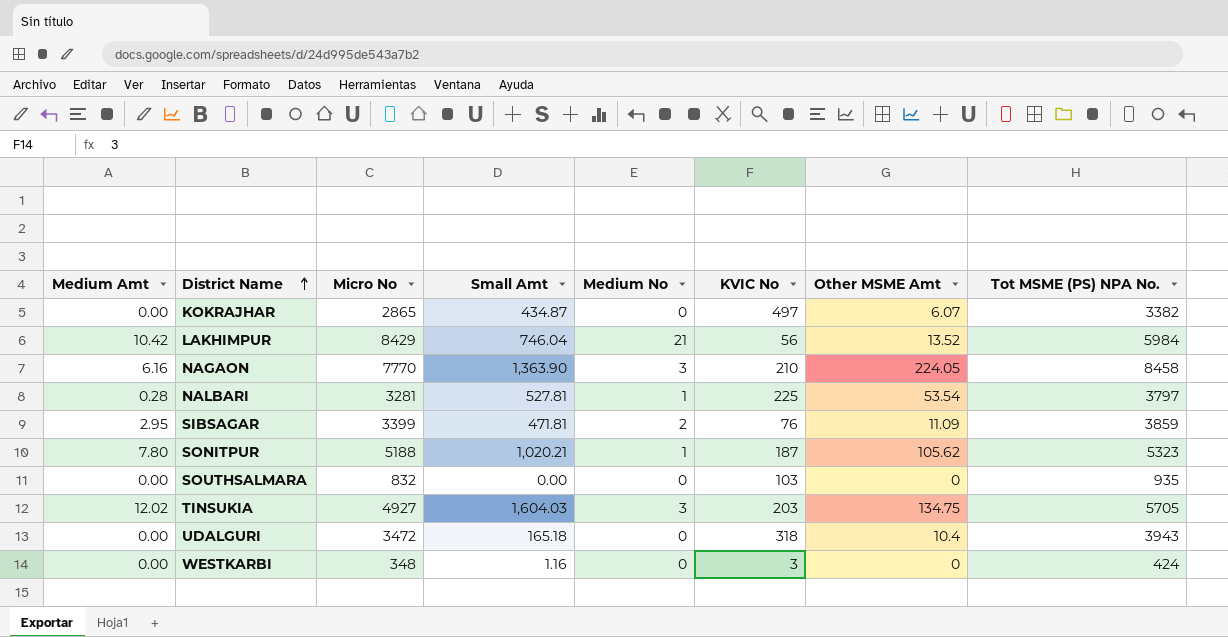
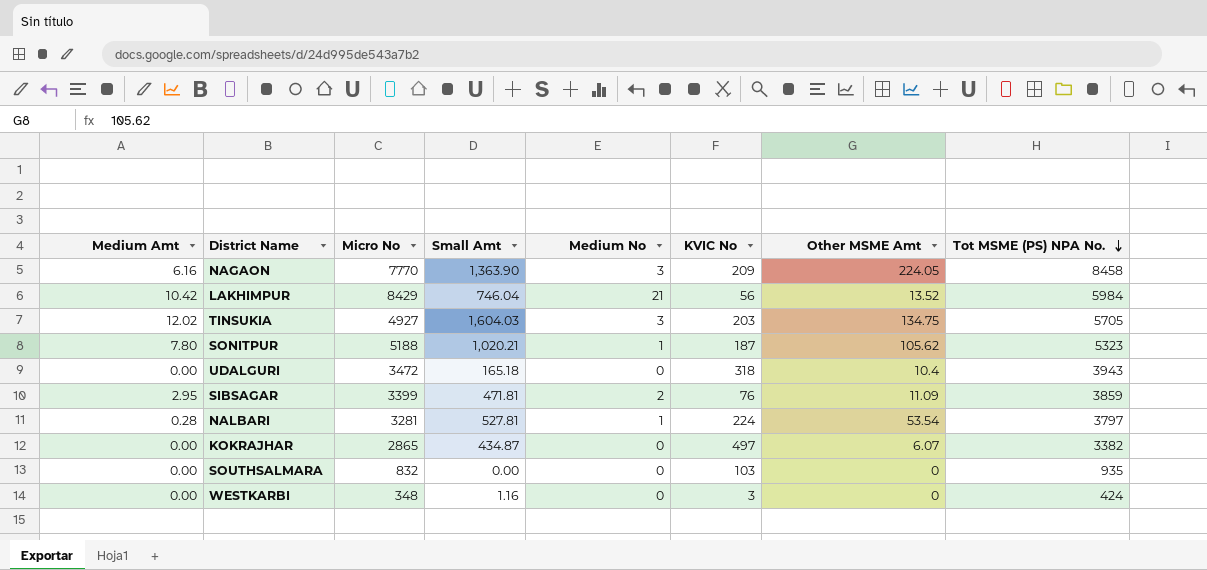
row order: District Name ascending -> Tot MSME (PS) NPA No. descending
NAGAON | KVIC No: 210 -> 209
NALBARI | KVIC No: 225 -> 224

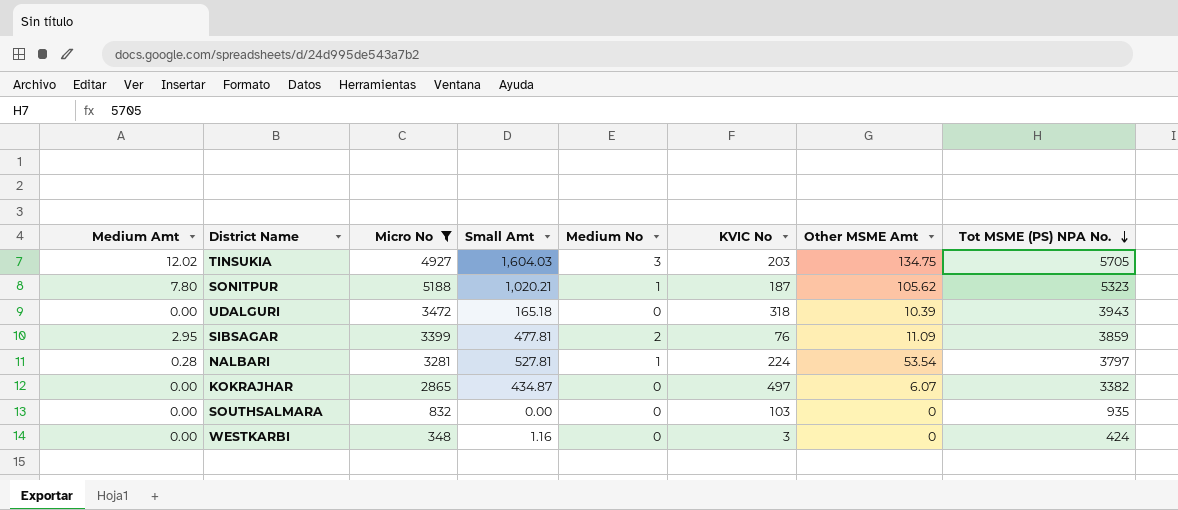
filter: none -> Micro No <= 5188
UDALGURI | Other MSME Amt: 10.4 -> 10.39
SIBSAGAR | Small Amt: 471.81 -> 477.81

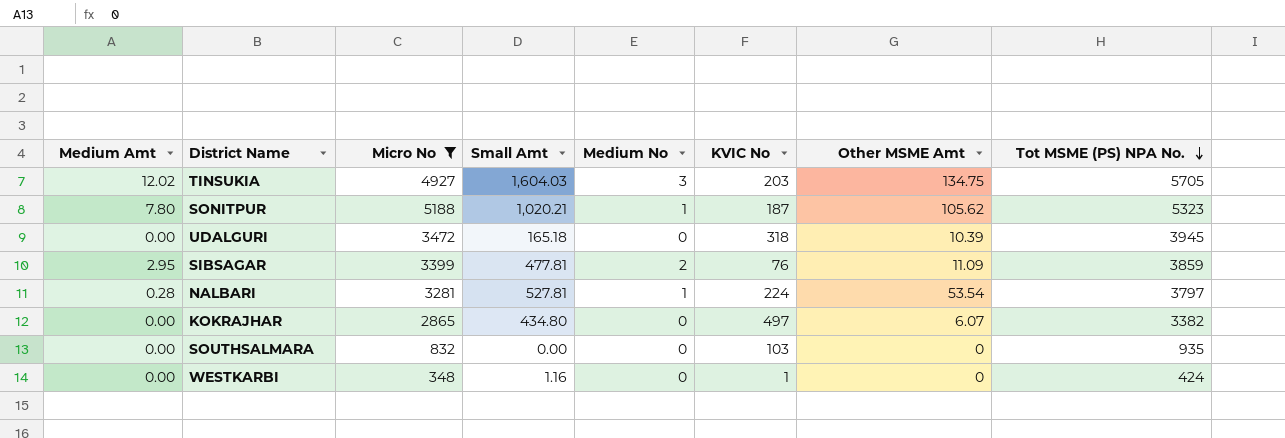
UDALGURI | Tot MSME (PS) NPA No.: 3943 -> 3945
KOKRAJHAR | Small Amt: 434.87 -> 434.80
WESTKARBI | KVIC No: 3 -> 1

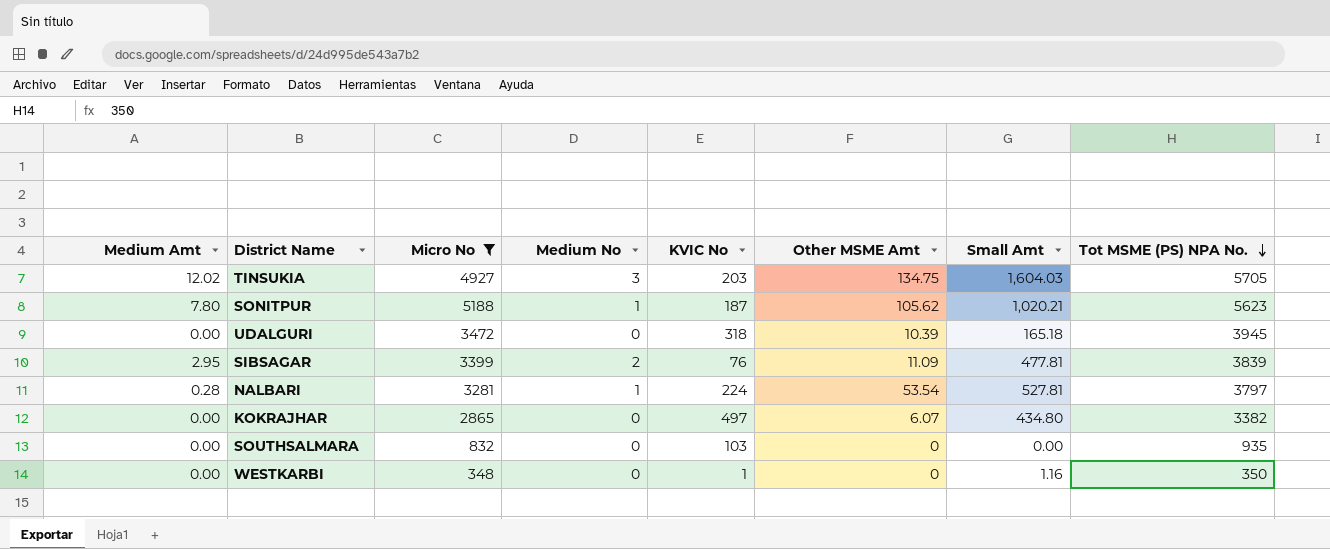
column Small Amt | position: 4 -> 7
SONITPUR | Tot MSME (PS) NPA No.: 5323 -> 5623
SIBSAGAR | Tot MSME (PS) NPA No.: 3859 -> 3839
WESTKARBI | Tot MSME (PS) NPA No.: 424 -> 350

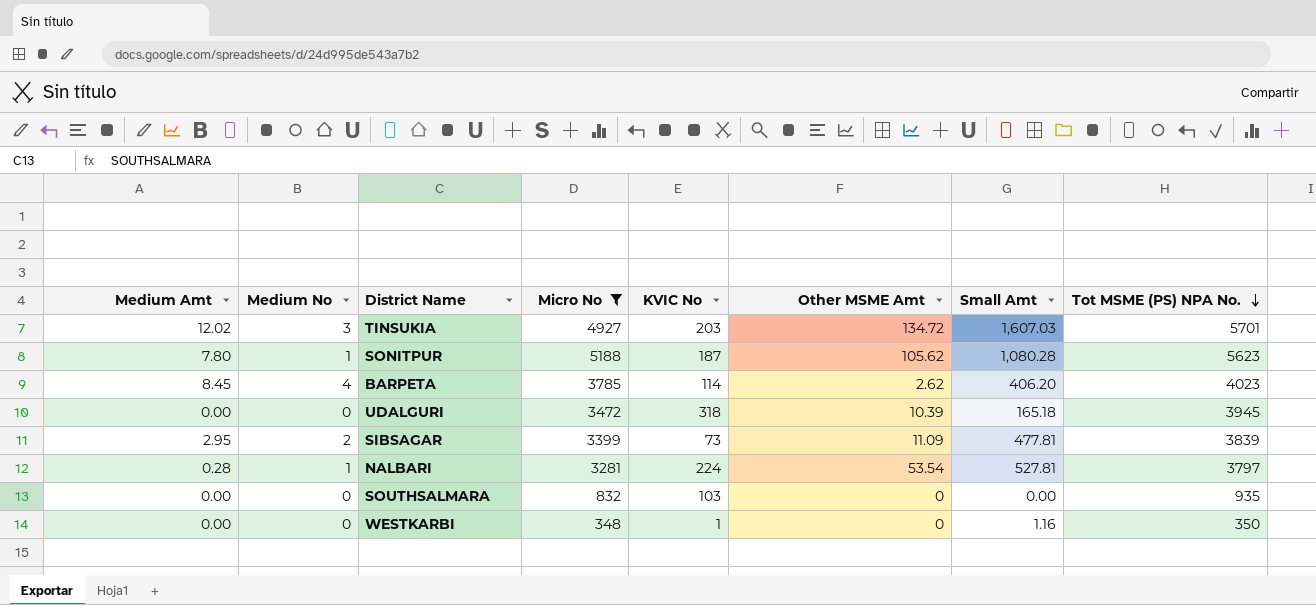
column Medium No | position: 4 -> 2
row KOKRAJHAR: 0.00 | 2865 | 0 | 497 | 6.07 | 434.80 | 3382 -> none
TINSUKIA | Other MSME Amt: 134.75 -> 134.72
TINSUKIA | Small Amt: 1,604.03 -> 1,607.03
TINSUKIA | Tot MSME (PS) NPA No.: 5705 -> 5701
SONITPUR | Small Amt: 1,020.21 -> 1,080.28
row BARPETA: none -> 8.45 | 4 | 3785 | 114 | 2.62 | 406.20 | 4023
SIBSAGAR | KVIC No: 76 -> 73

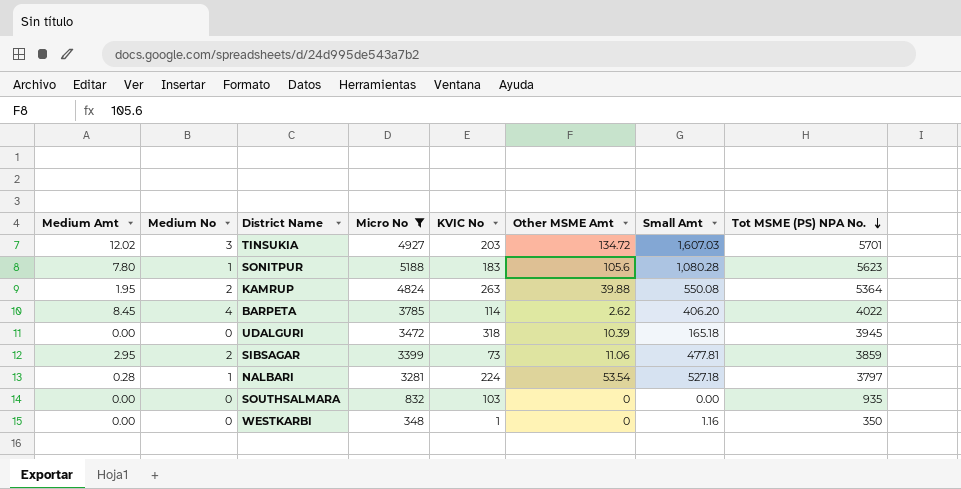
SONITPUR | KVIC No: 187 -> 183
SONITPUR | Other MSME Amt: 105.62 -> 105.6
row KAMRUP: none -> 1.95 | 2 | 4824 | 263 | 39.88 | 550.08 | 5364
BARPETA | Tot MSME (PS) NPA No.: 4023 -> 4022
SIBSAGAR | Other MSME Amt: 11.09 -> 11.06
SIBSAGAR | Tot MSME (PS) NPA No.: 3839 -> 3859
NALBARI | Small Amt: 527.81 -> 527.18

